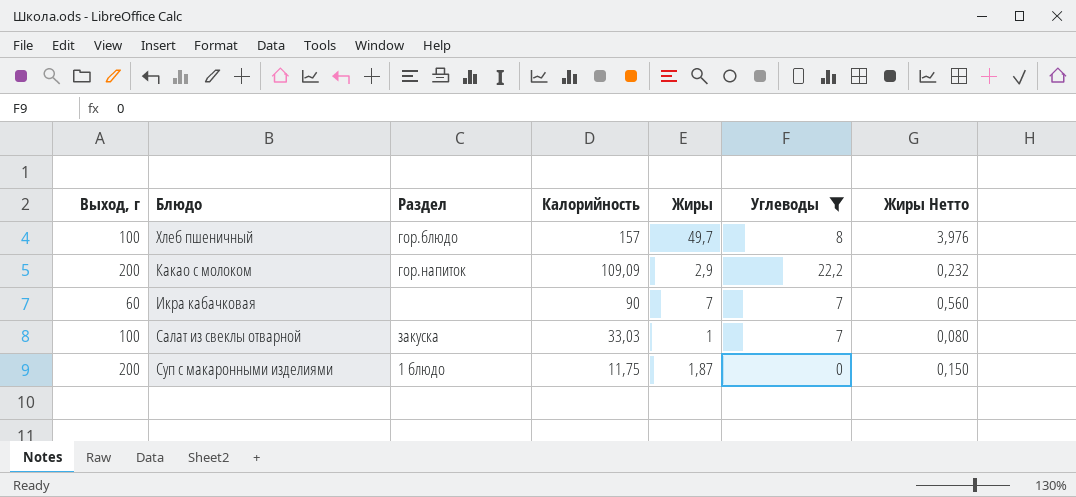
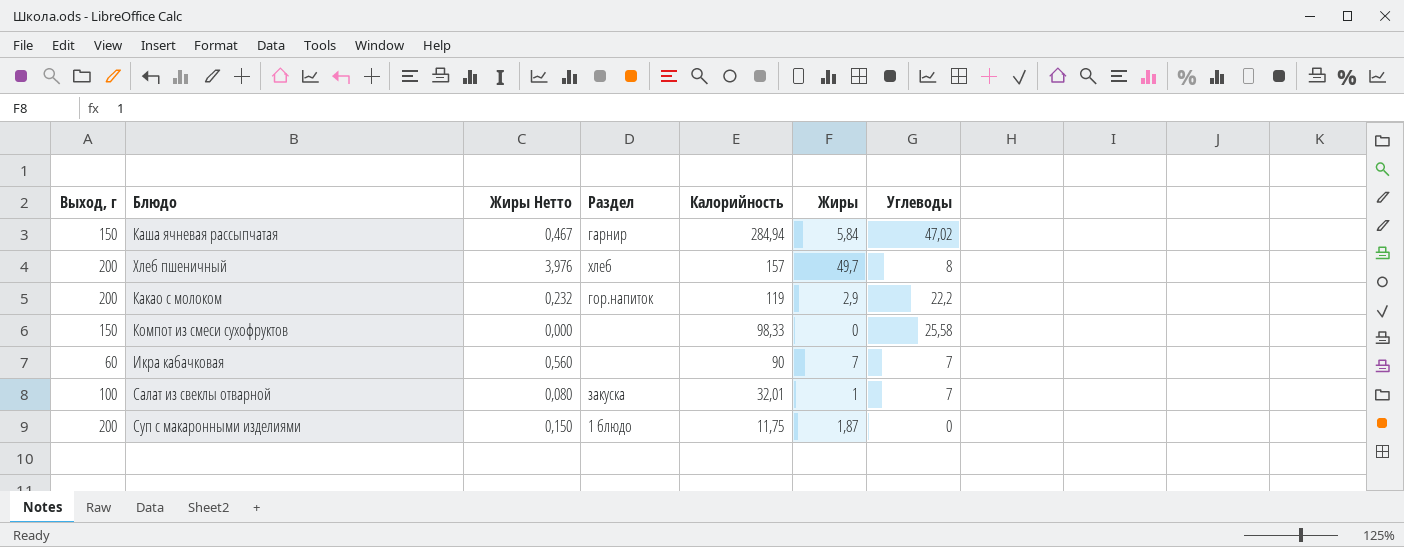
filter: Углеводы <= 22,2 -> none
column Жиры Нетто | position: 7 -> 3
Хлеб пшеничный | Выход, г: 100 -> 200
Хлеб пшеничный | Раздел: гор.блюдо -> хлеб
Какао с молоком | Калорийность: 109,09 -> 119
Салат из свеклы отварной | Калорийность: 33,03 -> 32,01

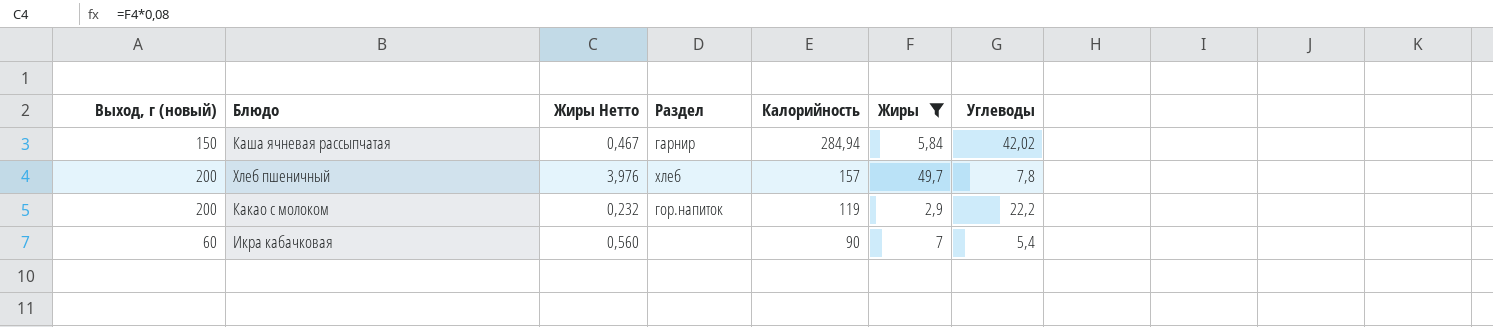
filter: none -> Жиры >= 2,9
column name: Выход, г -> Выход, г (новый)
Каша ячневая рассыпчатая | Углеводы: 47,02 -> 42,02
Хлеб пшеничный | Углеводы: 8 -> 7,8
Икра кабачковая | Углеводы: 7 -> 5,4

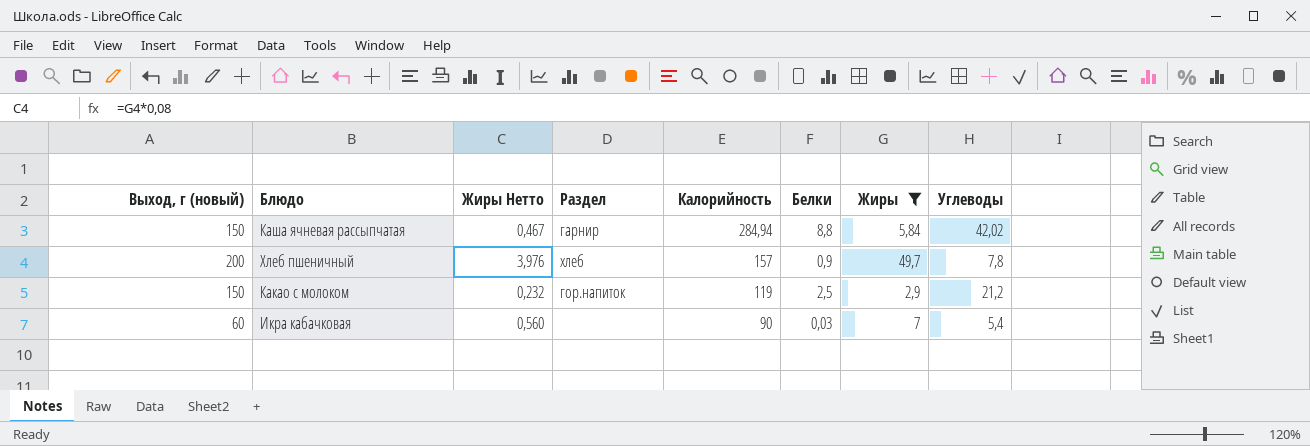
column Белки | position: none -> 6
Какао с молоком | Выход, г (новый): 200 -> 150
Какао с молоком | Углеводы: 22,2 -> 21,2

